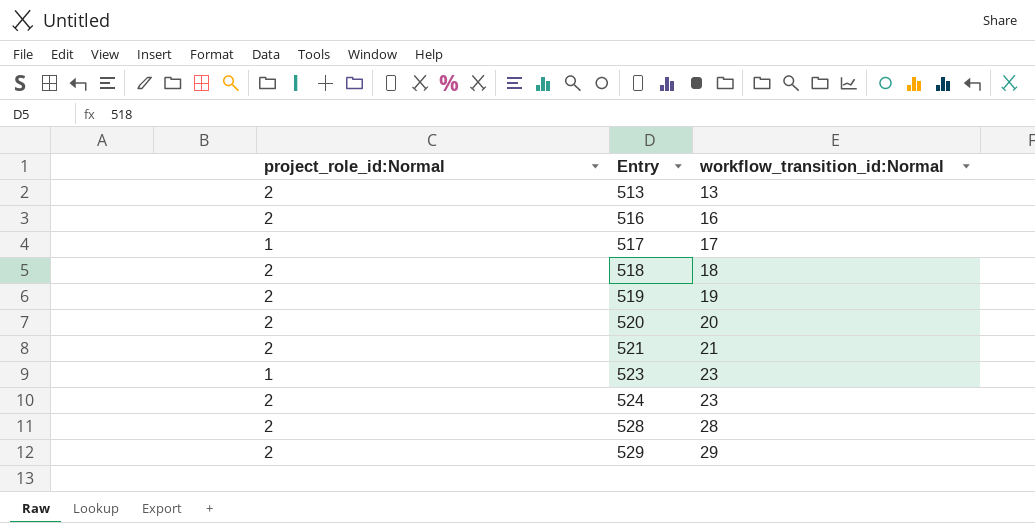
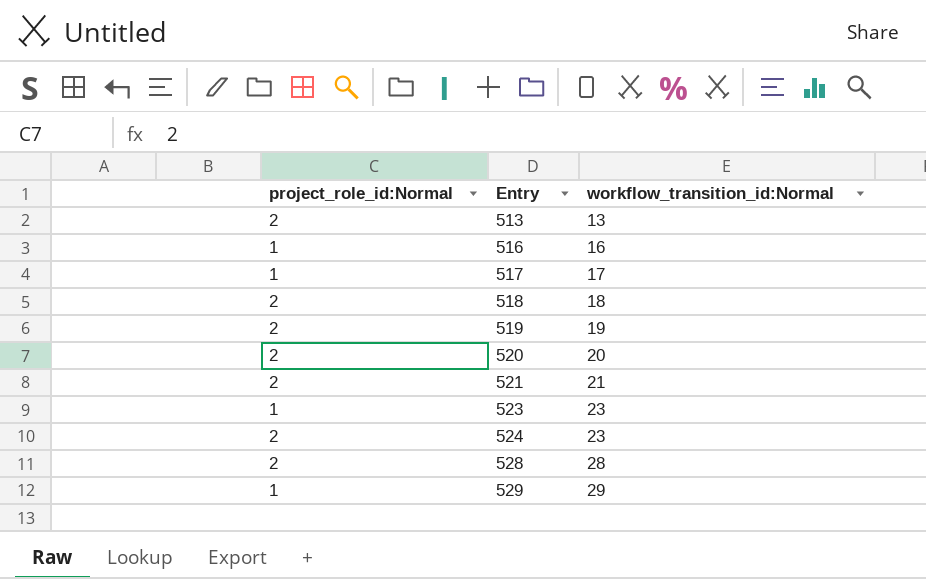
516 | project_role_id:Normal: 2 -> 1
529 | project_role_id:Normal: 2 -> 1

